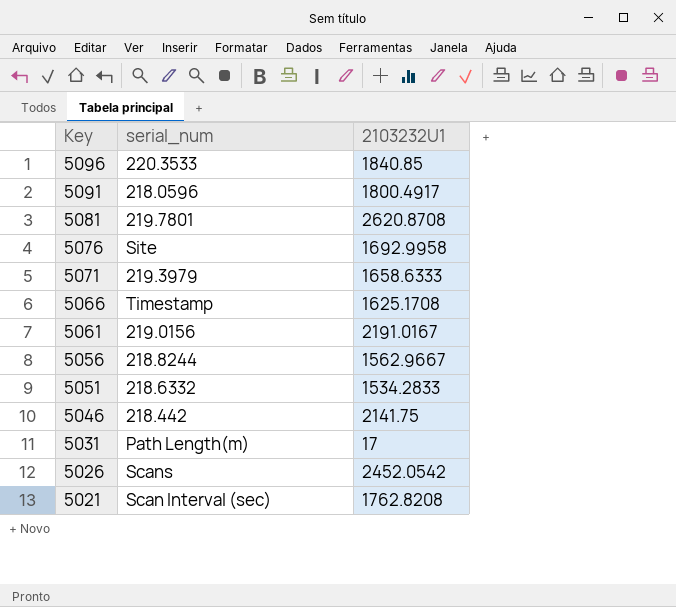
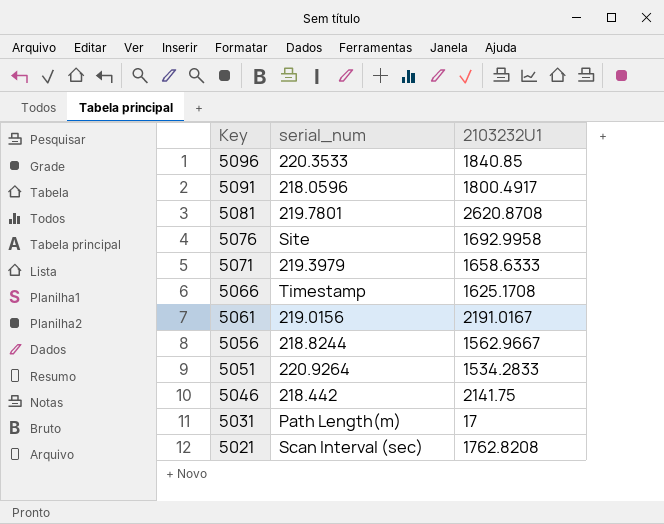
row 5026: Scans | 2452.0542 -> none
5051 | serial_num: 218.6332 -> 220.9264

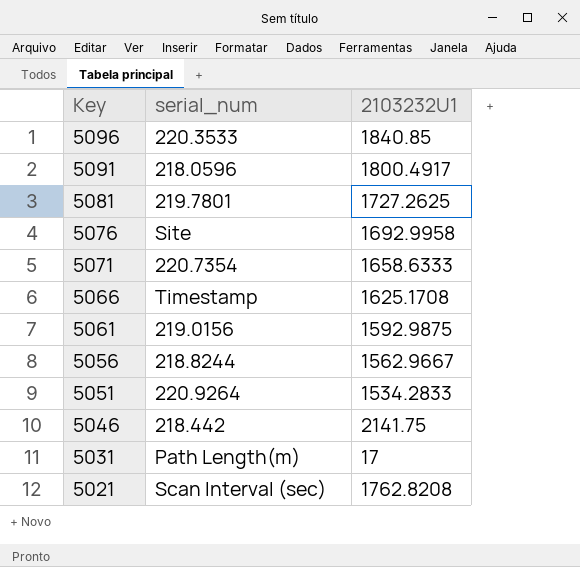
5081 | 2103232U1: 2620.8708 -> 1727.2625
5071 | serial_num: 219.3979 -> 220.7354
5061 | 2103232U1: 2191.0167 -> 1592.9875

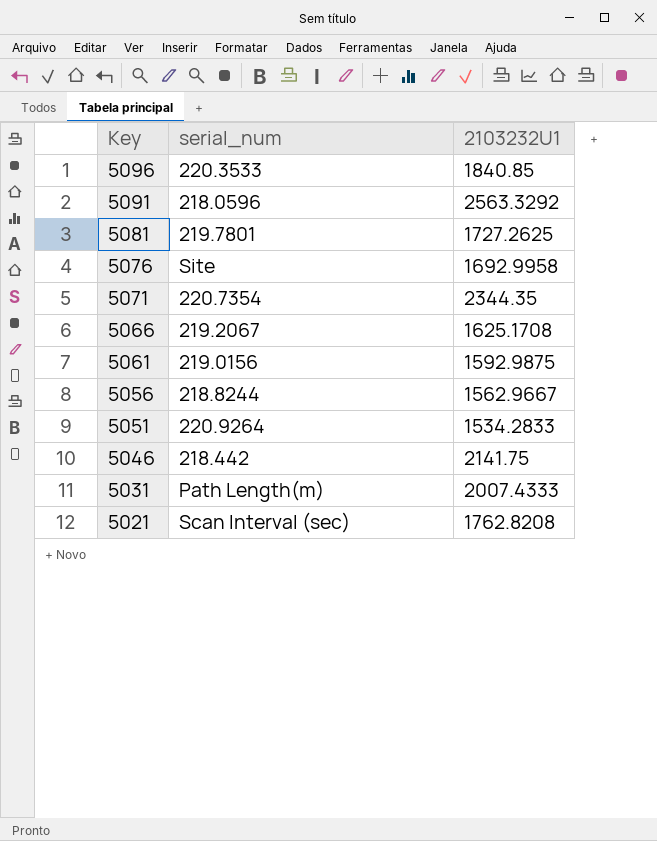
5091 | 2103232U1: 1800.4917 -> 2563.3292
5071 | 2103232U1: 1658.6333 -> 2344.35
5066 | serial_num: Timestamp -> 219.2067
5031 | 2103232U1: 17 -> 2007.4333

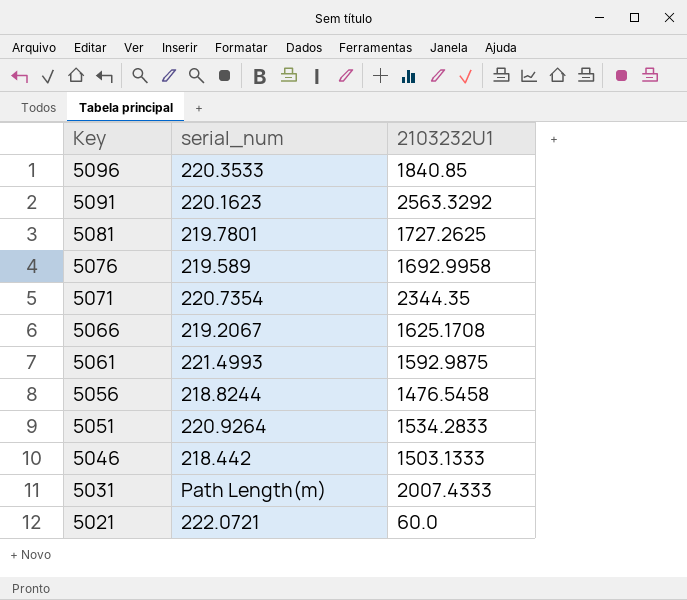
5091 | serial_num: 218.0596 -> 220.1623
5076 | serial_num: Site -> 219.589
5061 | serial_num: 219.0156 -> 221.4993
5056 | 2103232U1: 1562.9667 -> 1476.5458
5046 | 2103232U1: 2141.75 -> 1503.1333
5021 | serial_num: Scan Interval (sec) -> 222.0721
5021 | 2103232U1: 1762.8208 -> 60.0

